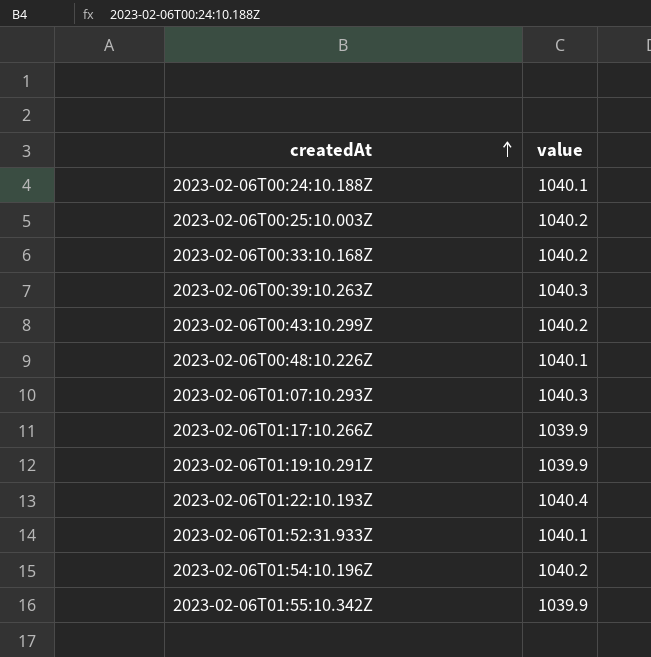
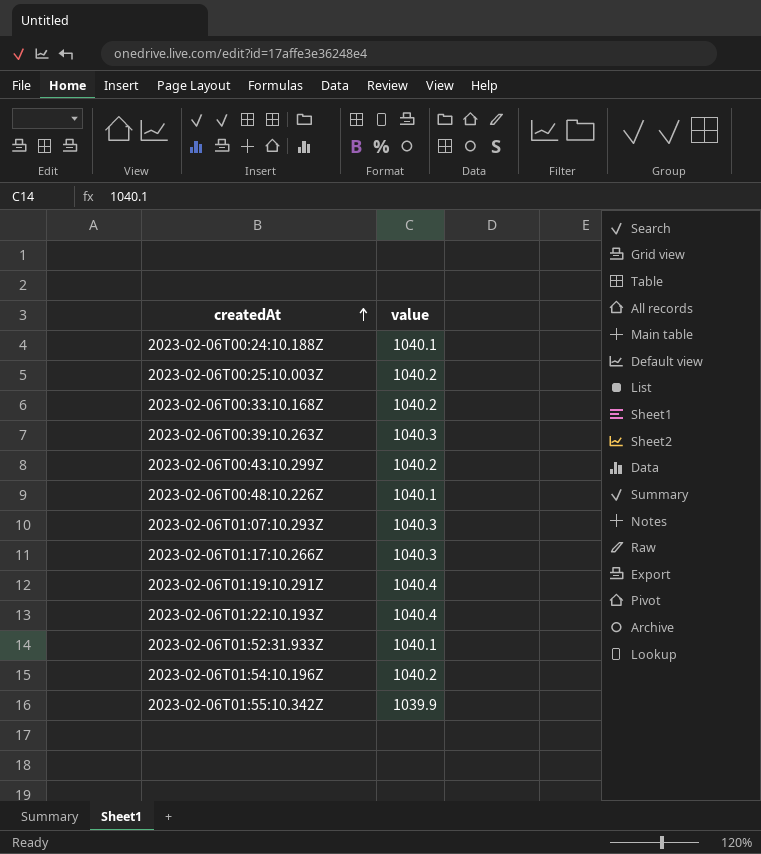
2023-02-06T01:17:10.266Z | value: 1039.9 -> 1040.3
2023-02-06T01:19:10.291Z | value: 1039.9 -> 1040.4

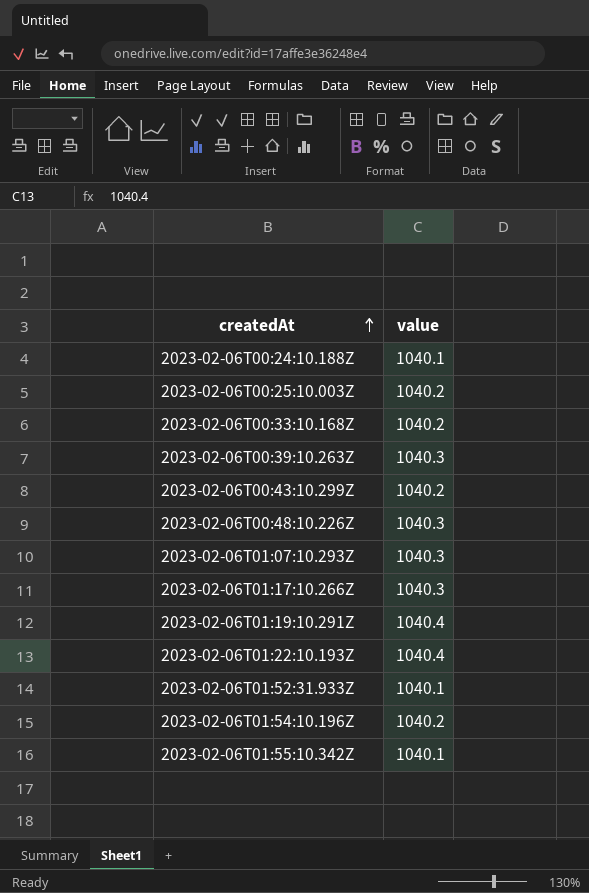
2023-02-06T00:48:10.226Z | value: 1040.1 -> 1040.3
2023-02-06T01:55:10.342Z | value: 1039.9 -> 1040.1

